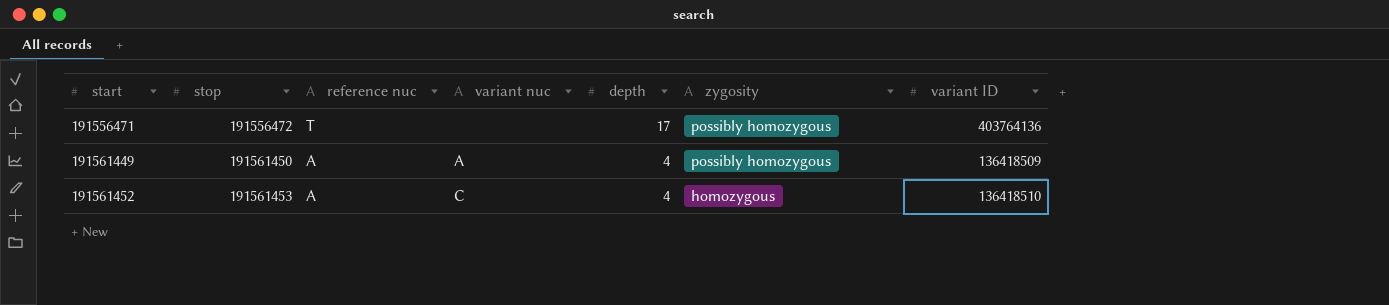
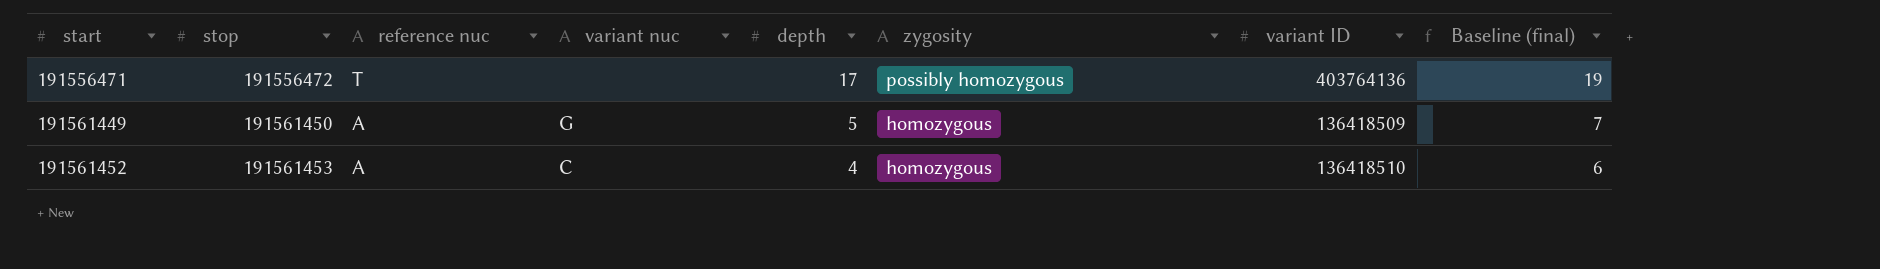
column Baseline (final) | formula: none -> [depth] + 2
191561449 | variant nuc: A -> G
191561449 | depth: 4 -> 5
191561449 | zygosity: possibly homozygous -> homozygous

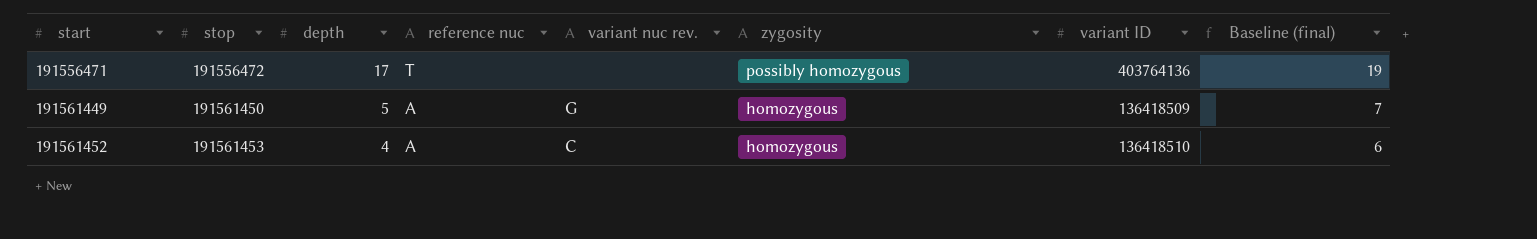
column depth | position: 5 -> 3
column name: variant nuc -> variant nuc rev.

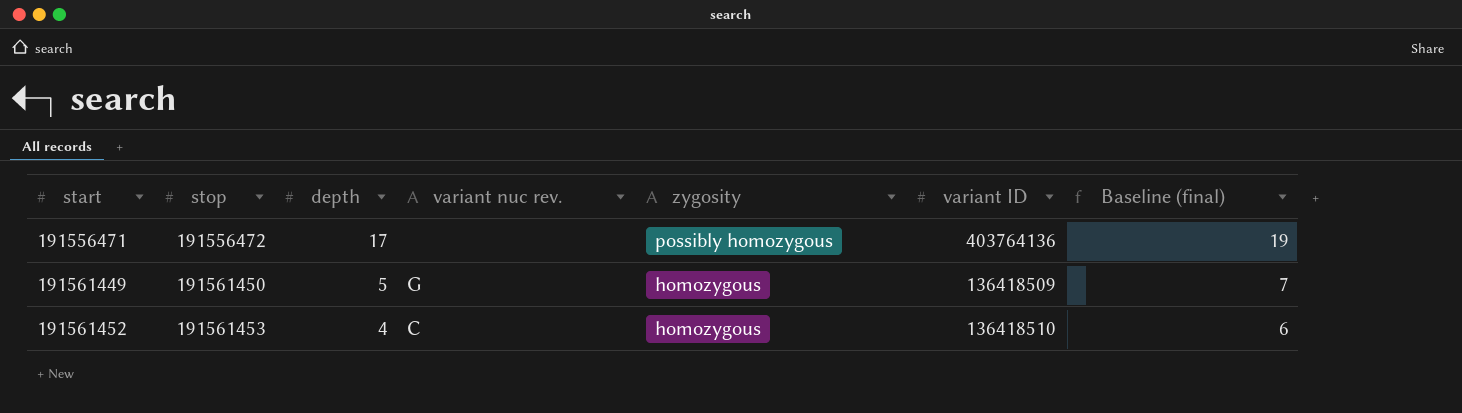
column reference nuc | position: 4 -> none

